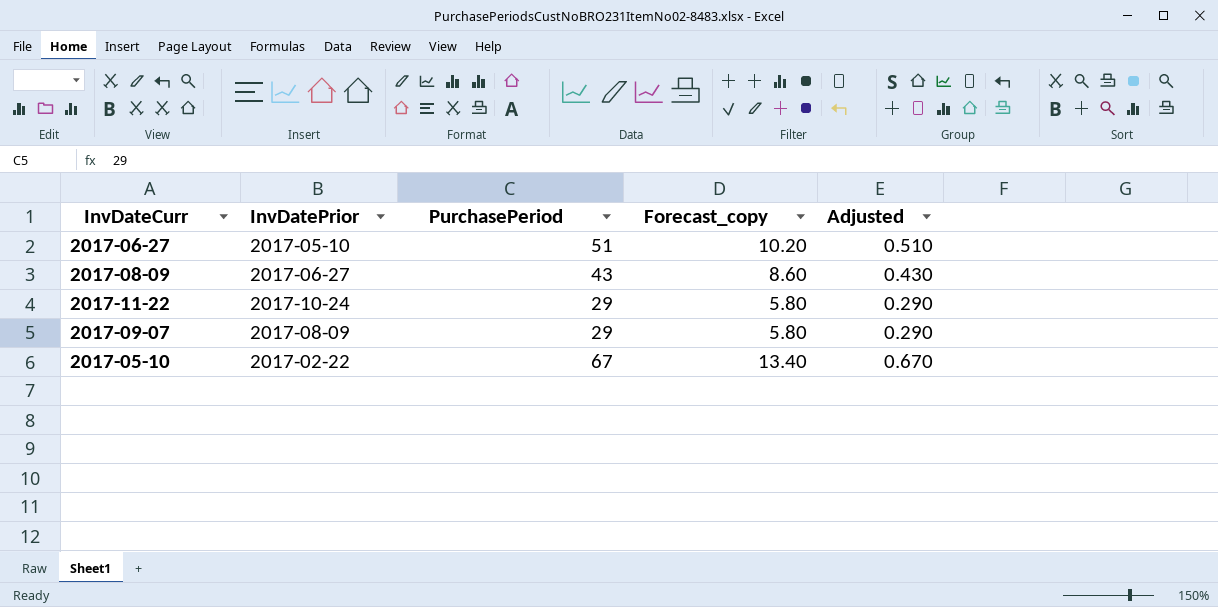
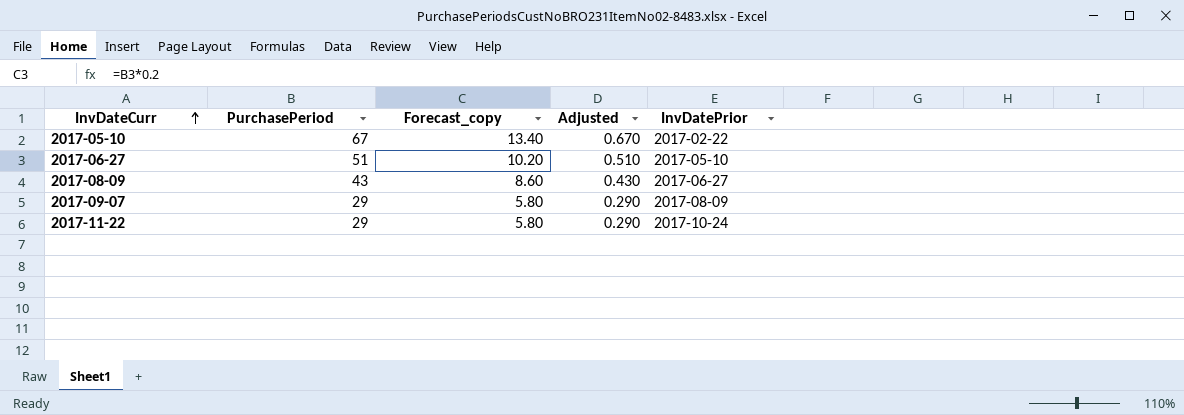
row order: none -> InvDateCurr ascending
column InvDatePrior | position: 2 -> 5

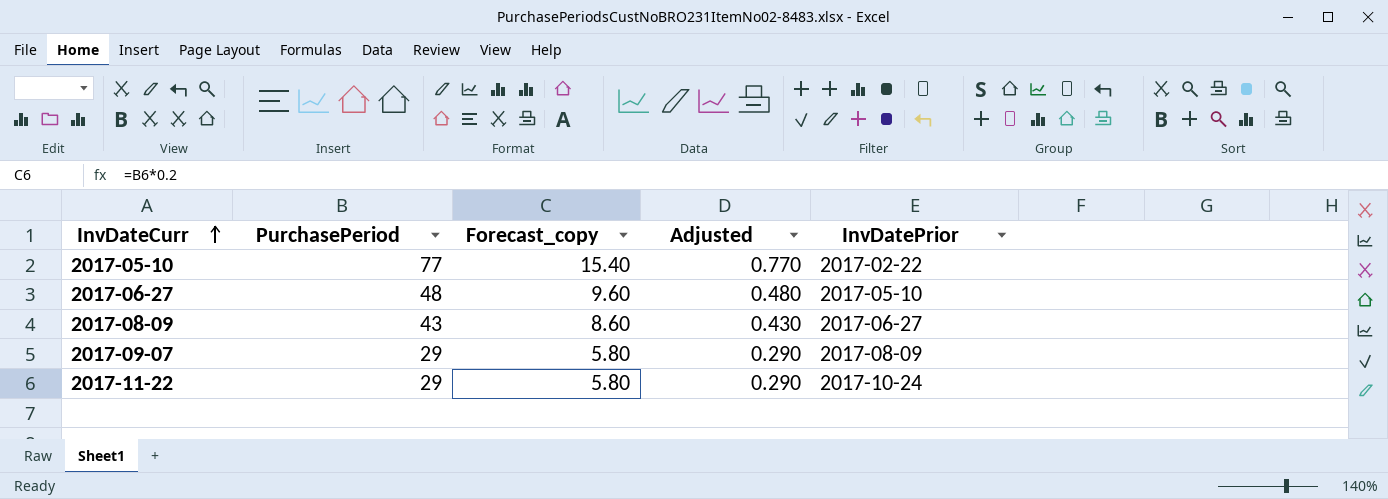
2017-05-10 | PurchasePeriod: 67 -> 77
2017-05-10 | Forecast_copy: 13.40 -> 15.40
2017-05-10 | Adjusted: 0.670 -> 0.770
2017-06-27 | PurchasePeriod: 51 -> 48
2017-06-27 | Forecast_copy: 10.20 -> 9.60
2017-06-27 | Adjusted: 0.510 -> 0.480

